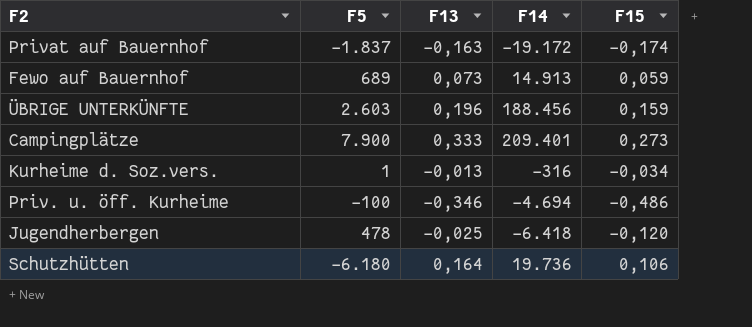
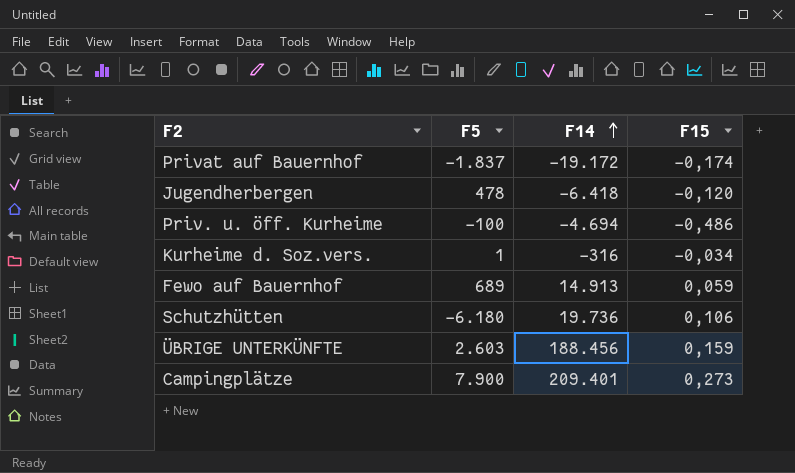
row order: none -> F14 ascending
column F13 | position: 3 -> none

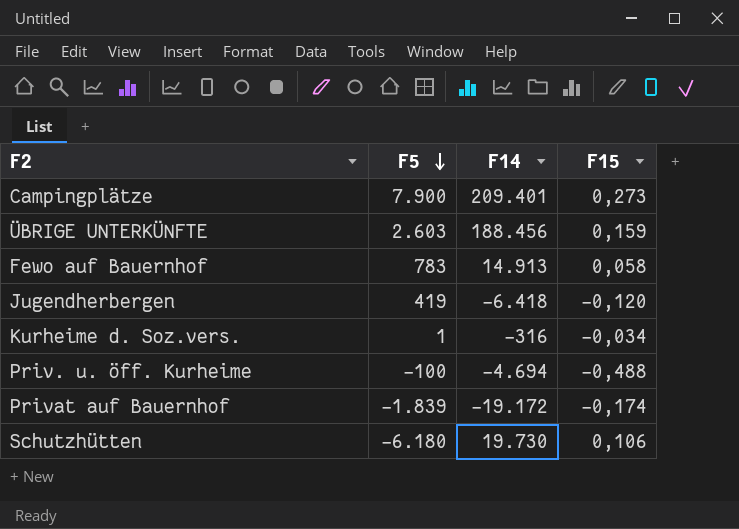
row order: F14 ascending -> F5 descending
Fewo auf Bauernhof | F5: 689 -> 783
Fewo auf Bauernhof | F15: 0,059 -> 0,058
Jugendherbergen | F5: 478 -> 419
Priv. u. öff. Kurheime | F15: -0,486 -> -0,488
Privat auf Bauernhof | F5: -1.837 -> -1.839
Schutzhütten | F14: 19.736 -> 19.730

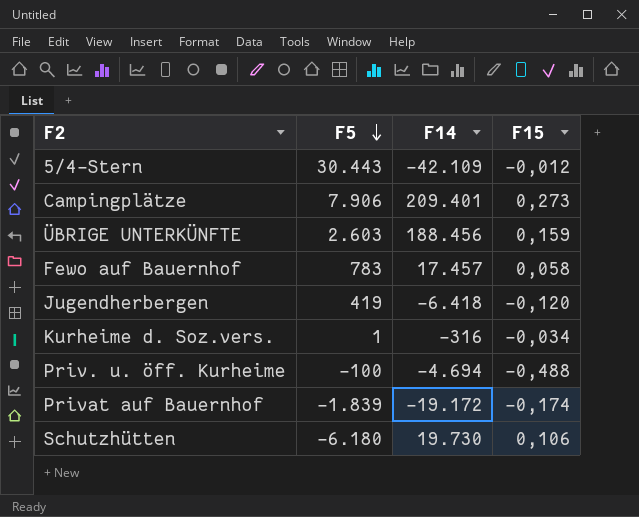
row 5/4-Stern: none -> 30.443 | -42.109 | -0,012
Campingplätze | F5: 7.900 -> 7.906
Fewo auf Bauernhof | F14: 14.913 -> 17.457

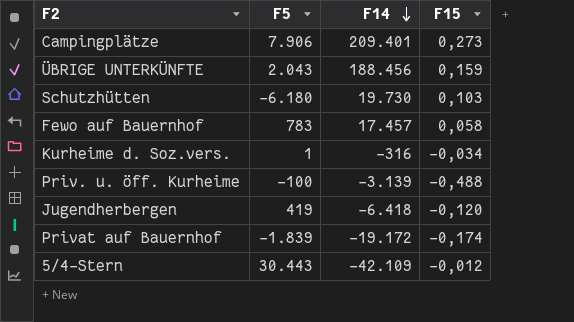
row order: F5 descending -> F14 descending
ÜBRIGE UNTERKÜNFTE | F5: 2.603 -> 2.043
Schutzhütten | F15: 0,106 -> 0,103
Priv. u. öff. Kurheime | F14: -4.694 -> -3.139

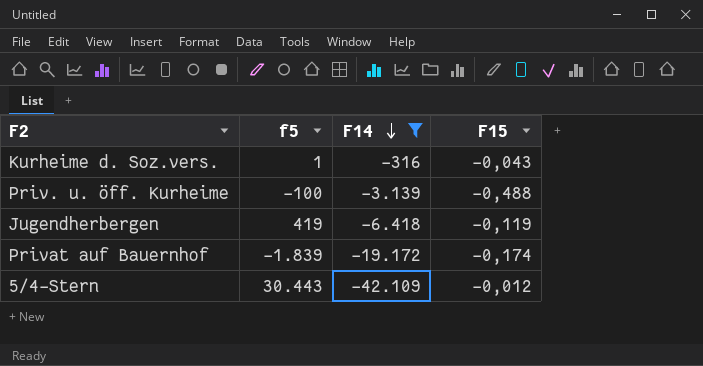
filter: none -> F14 <= -316
column name: F5 -> f5
Kurheime d. Soz.vers. | F15: -0,034 -> -0,043
Jugendherbergen | F15: -0,120 -> -0,119

